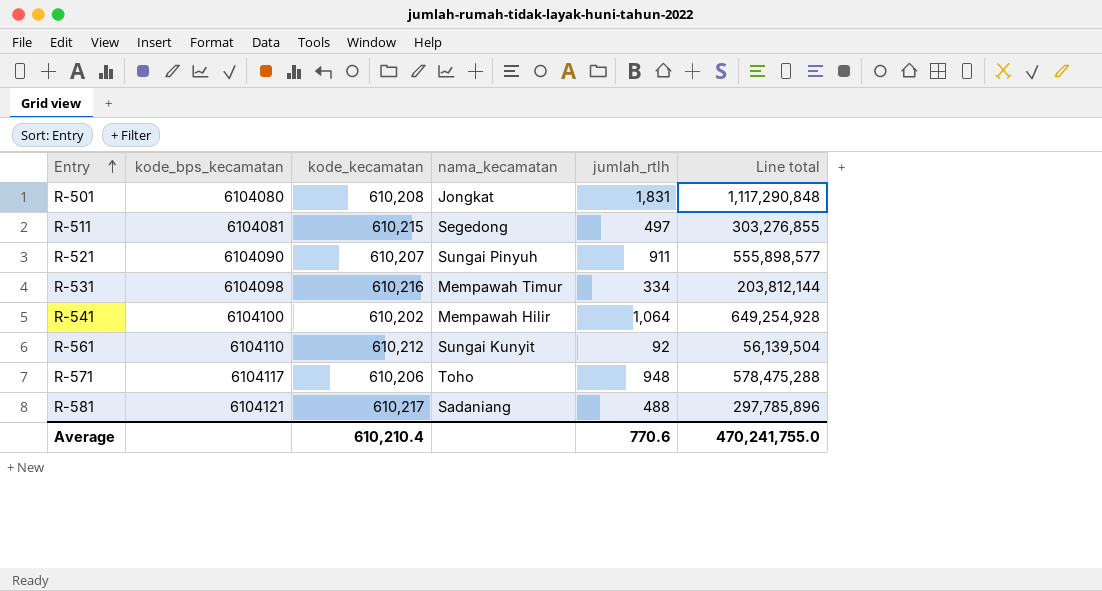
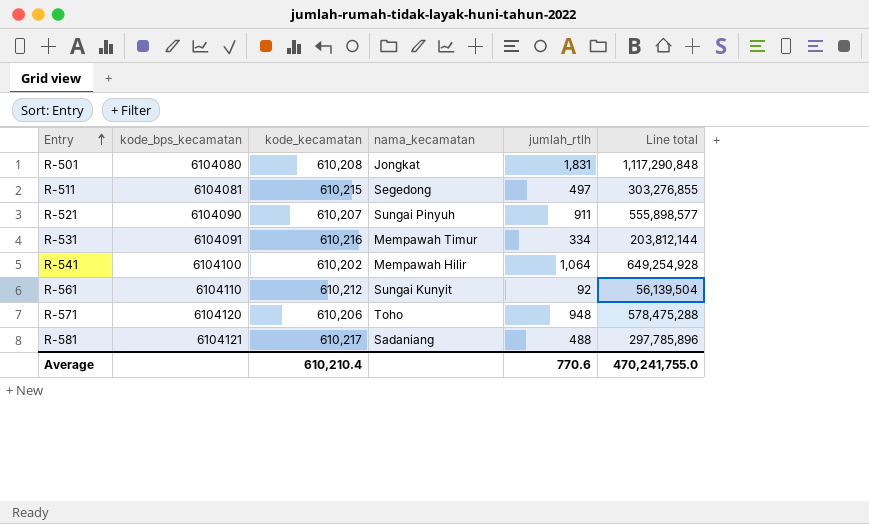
R-531 | kode_bps_kecamatan: 6104098 -> 6104091
R-571 | kode_bps_kecamatan: 6104117 -> 6104120

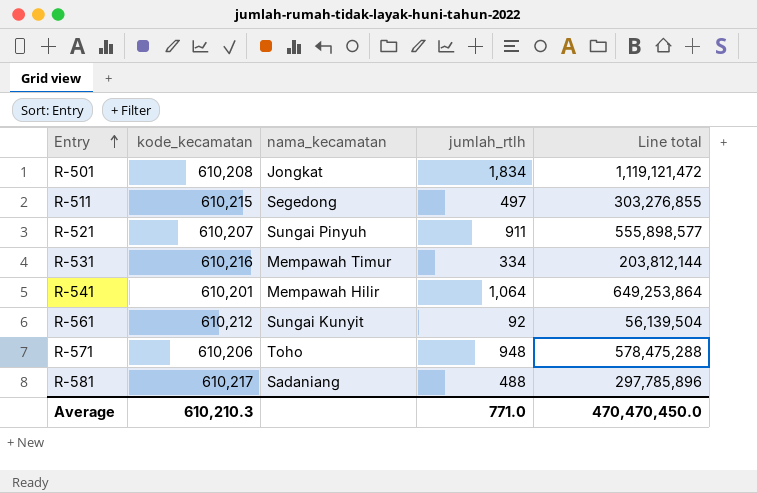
column kode_bps_kecamatan | position: 2 -> none
R-501 | jumlah_rtlh: 1,831 -> 1,834
R-501 | Line total: 1,117,290,848 -> 1,119,121,472
R-541 | kode_kecamatan: 610,202 -> 610,201
R-541 | Line total: 649,254,928 -> 649,253,864
Average | kode_kecamatan: 610,210.4 -> 610,210.3
Average | jumlah_rtlh: 770.6 -> 771.0
Average | Line total: 470,241,755.0 -> 470,470,450.0

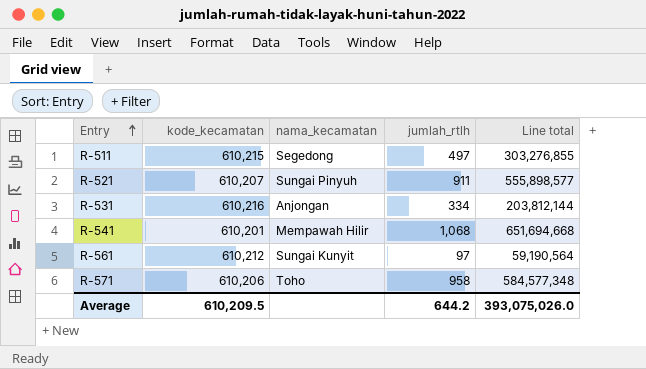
row R-501: 610,208 | Jongkat | 1,834 | 1,119,121,472 -> none
row R-581: 610,217 | Sadaniang | 488 | 297,785,896 -> none
R-531 | nama_kecamatan: Mempawah Timur -> Anjongan
R-541 | jumlah_rtlh: 1,064 -> 1,068
R-541 | Line total: 649,253,864 -> 651,694,668
R-561 | jumlah_rtlh: 92 -> 97
R-561 | Line total: 56,139,504 -> 59,190,564
R-571 | jumlah_rtlh: 948 -> 958
R-571 | Line total: 578,475,288 -> 584,577,348
Average | kode_kecamatan: 610,210.3 -> 610,209.5
Average | jumlah_rtlh: 771.0 -> 644.2
Average | Line total: 470,470,450.0 -> 393,075,026.0

